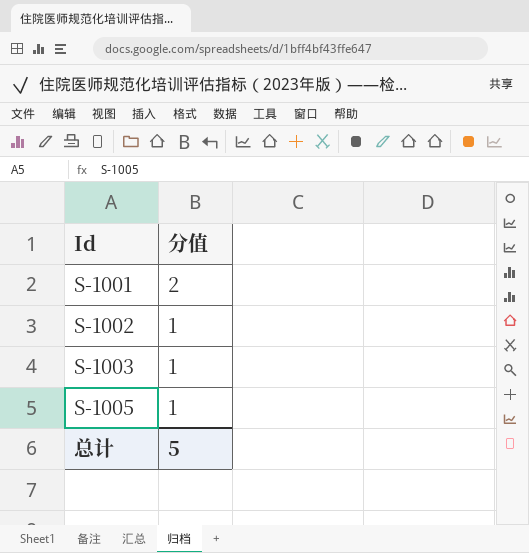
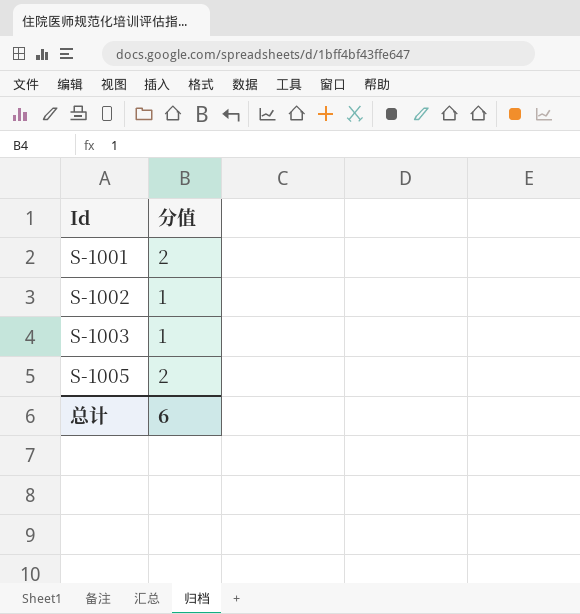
S-1005 | 分值: 1 -> 2
总计 | 分值: 5 -> 6

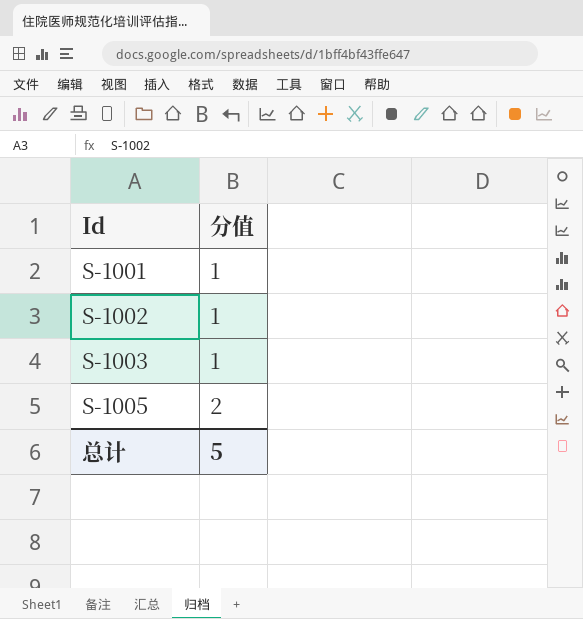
S-1001 | 分值: 2 -> 1
总计 | 分值: 6 -> 5

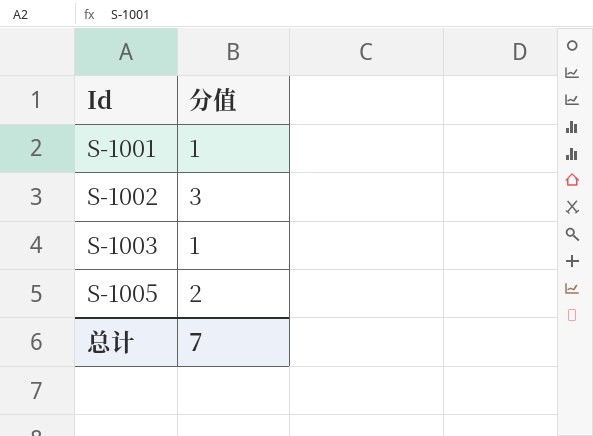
S-1002 | 分值: 1 -> 3
总计 | 分值: 5 -> 7

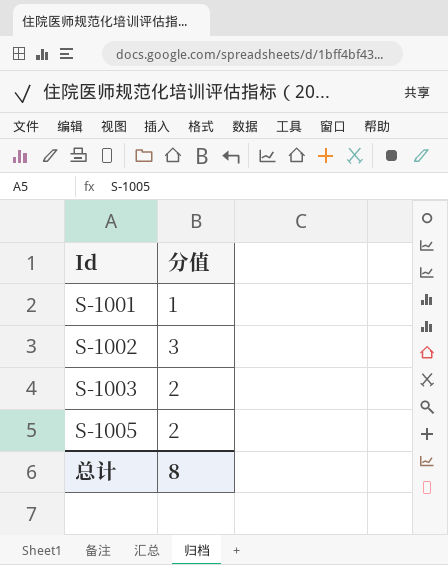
S-1003 | 分值: 1 -> 2
总计 | 分值: 7 -> 8

